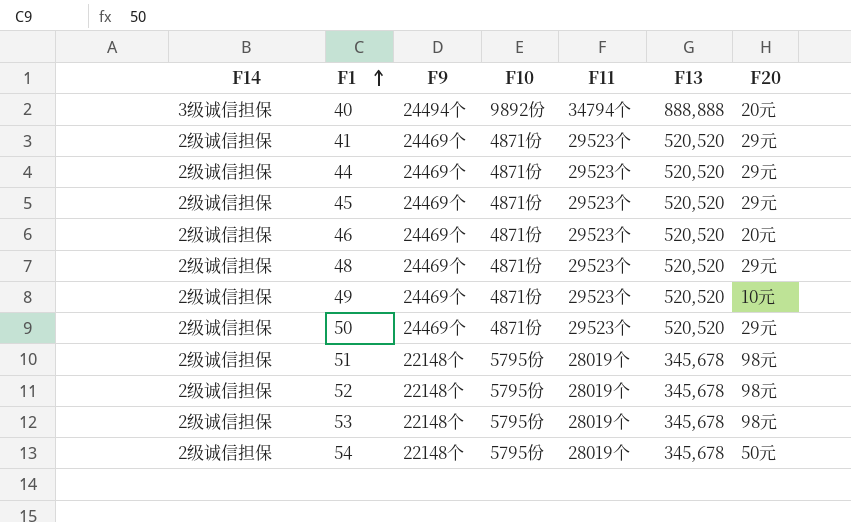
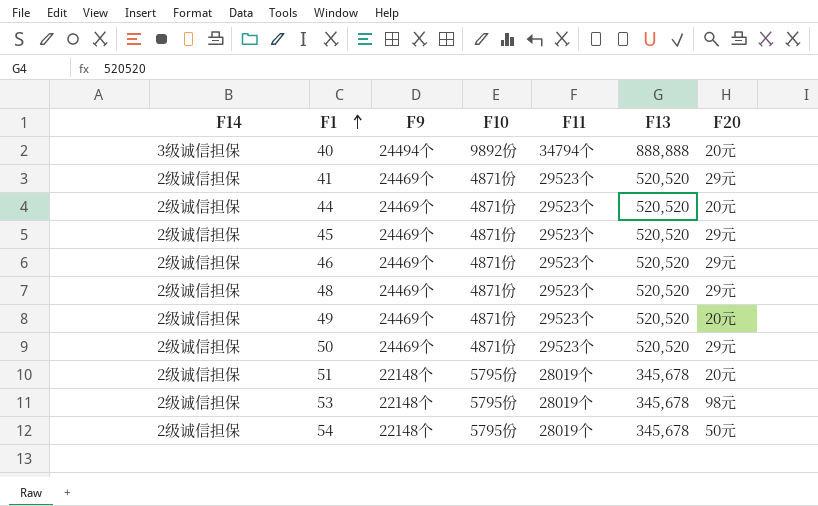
row 52: 2级诚信担保 | 22148个 | 5795份 | 28019个 | 345,678 | 98元 -> none
44 | F20: 29元 -> 20元
46 | F20: 20元 -> 29元
49 | F20: 10元 -> 20元
51 | F20: 98元 -> 20元

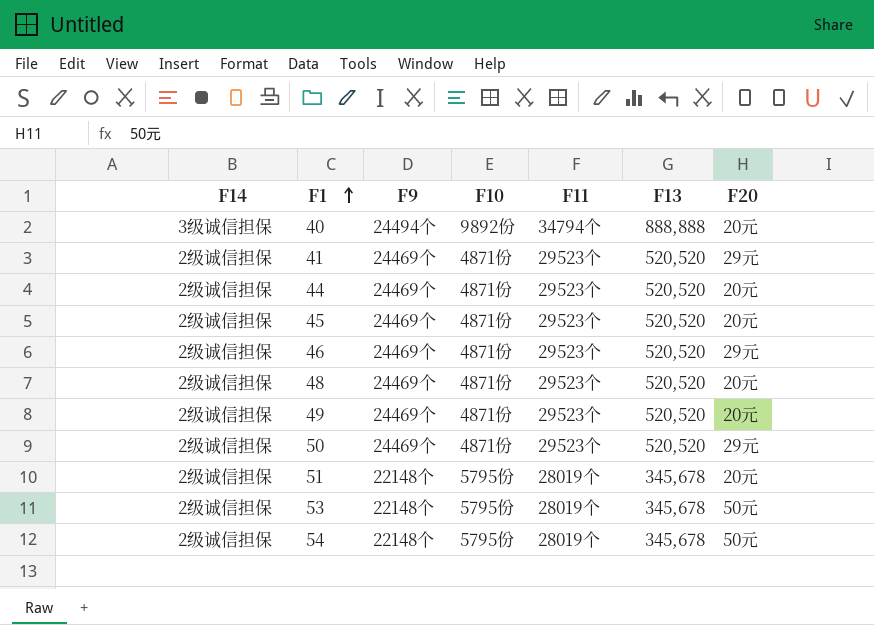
45 | F20: 29元 -> 20元
48 | F20: 29元 -> 20元
53 | F20: 98元 -> 50元

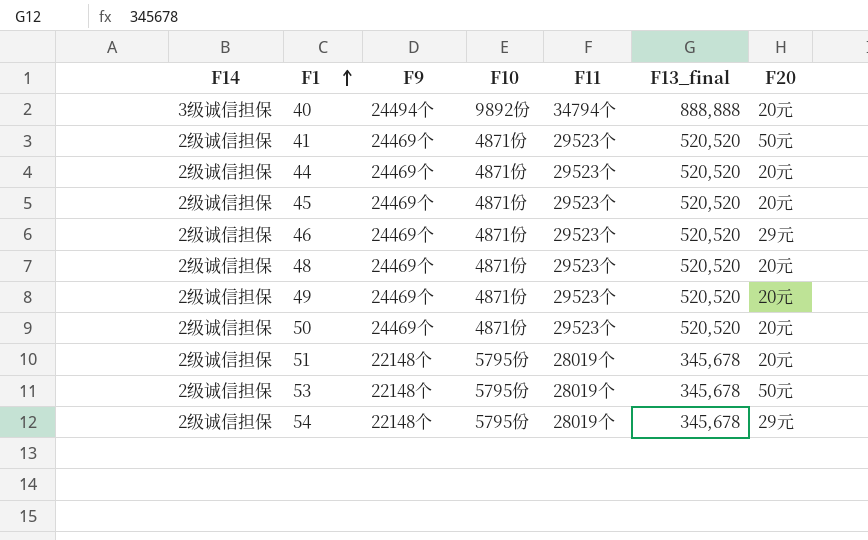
column name: F13 -> F13_final
41 | F20: 29元 -> 50元
50 | F20: 29元 -> 20元
54 | F20: 50元 -> 29元

